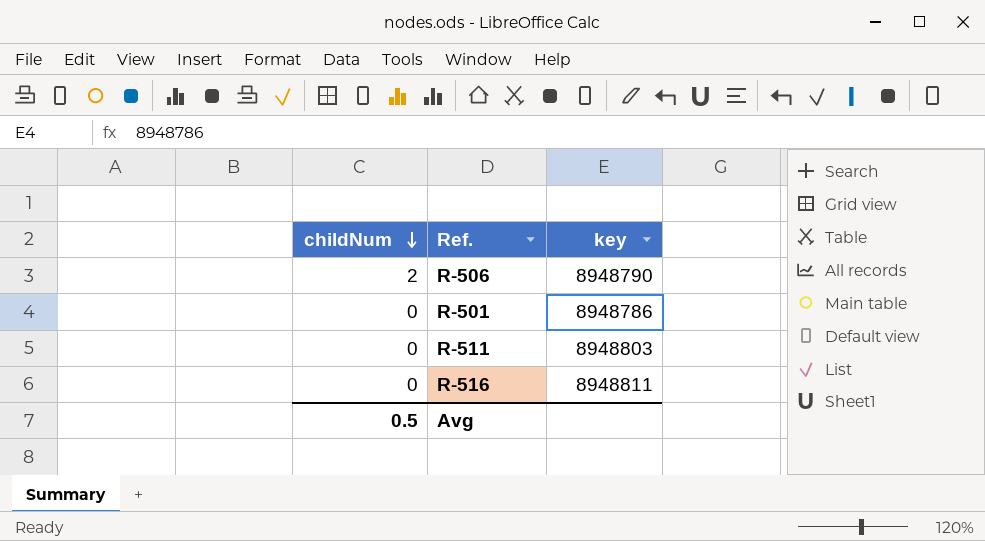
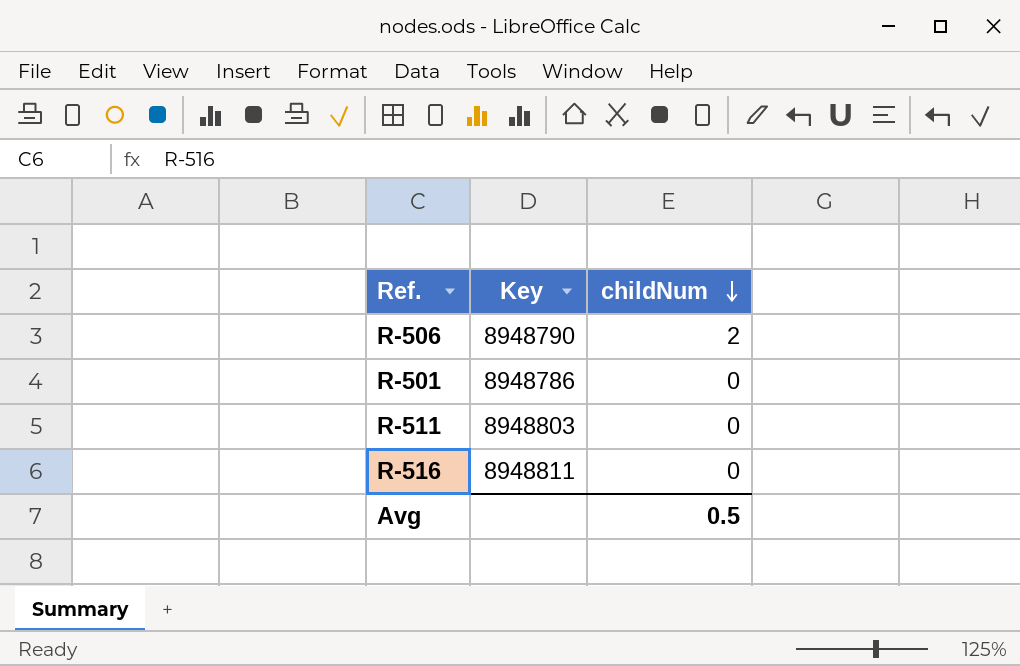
column name: key -> Key
column childNum | position: 1 -> 3

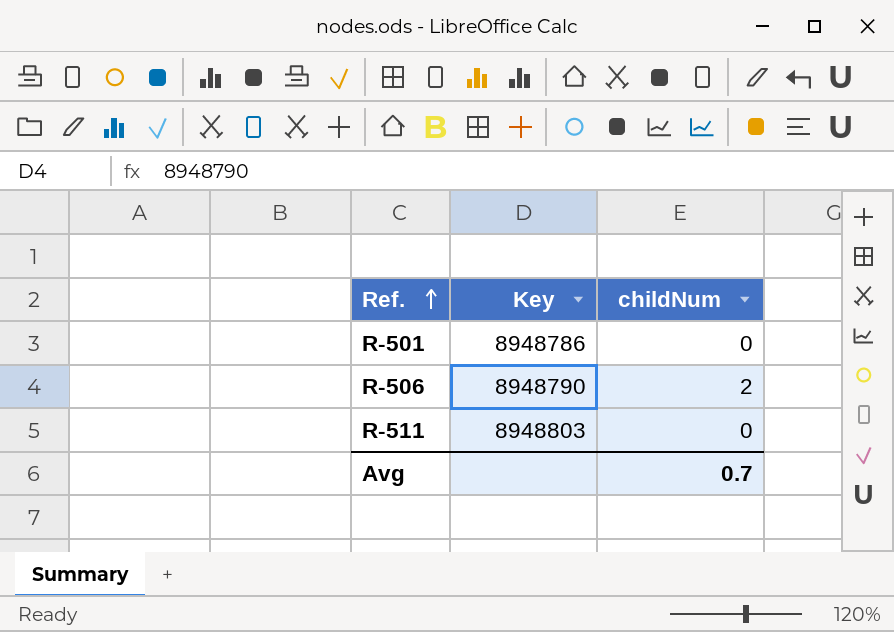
row order: childNum descending -> Ref. ascending
row R-516: 8948811 | 0 -> none
Avg | childNum: 0.5 -> 0.7

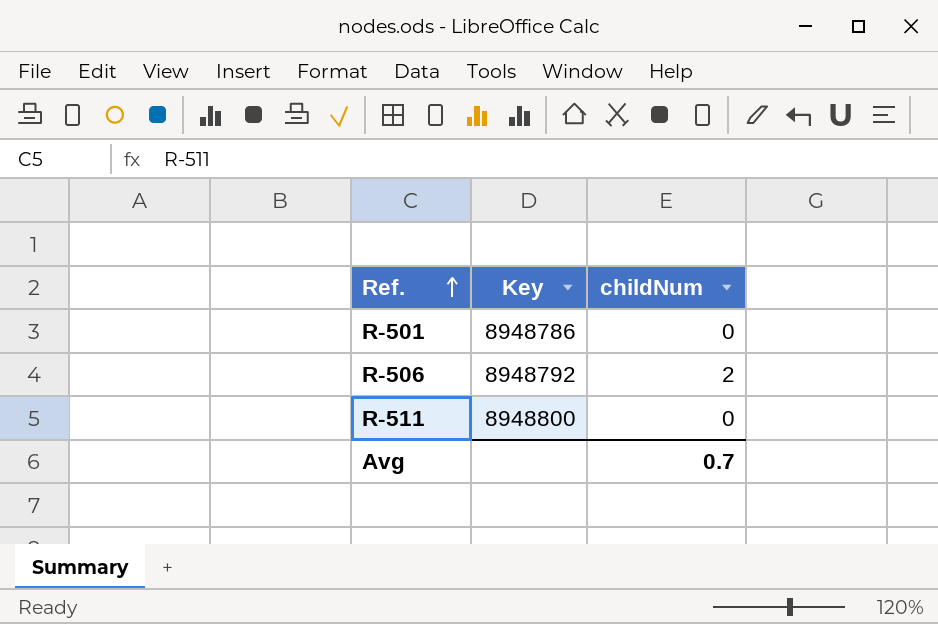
R-506 | Key: 8948790 -> 8948792
R-511 | Key: 8948803 -> 8948800

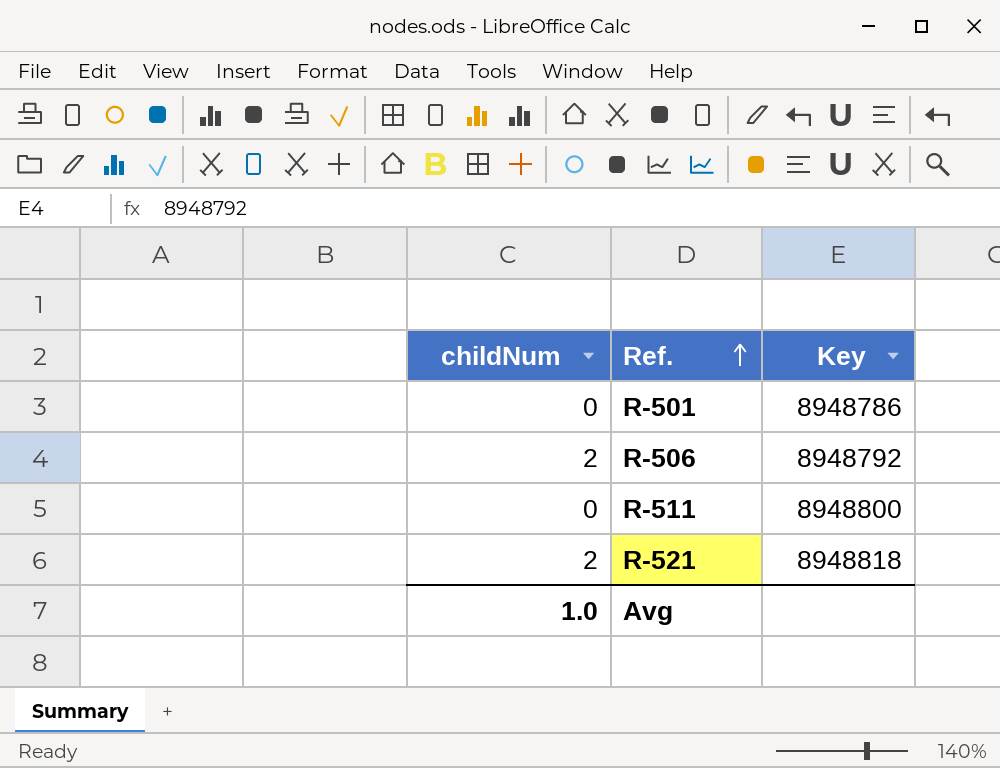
column childNum | position: 3 -> 1
row R-521: none -> 2 | 8948818
Avg | childNum: 0.7 -> 1.0

